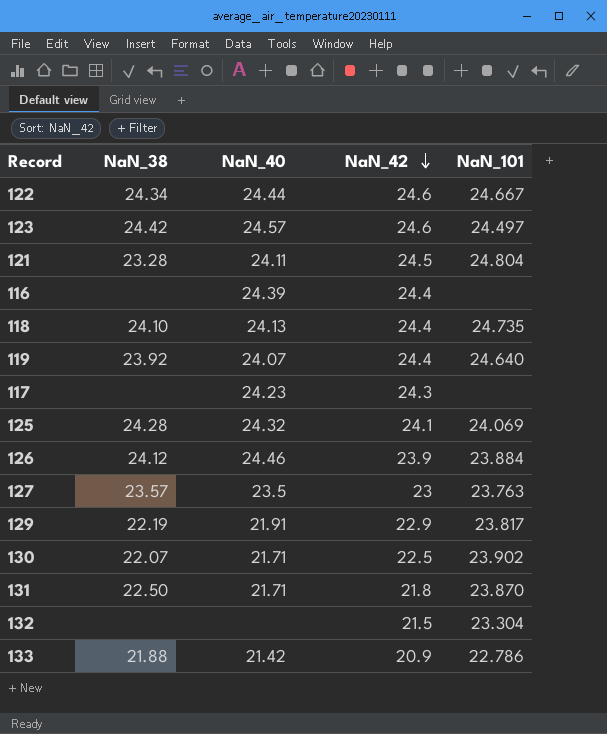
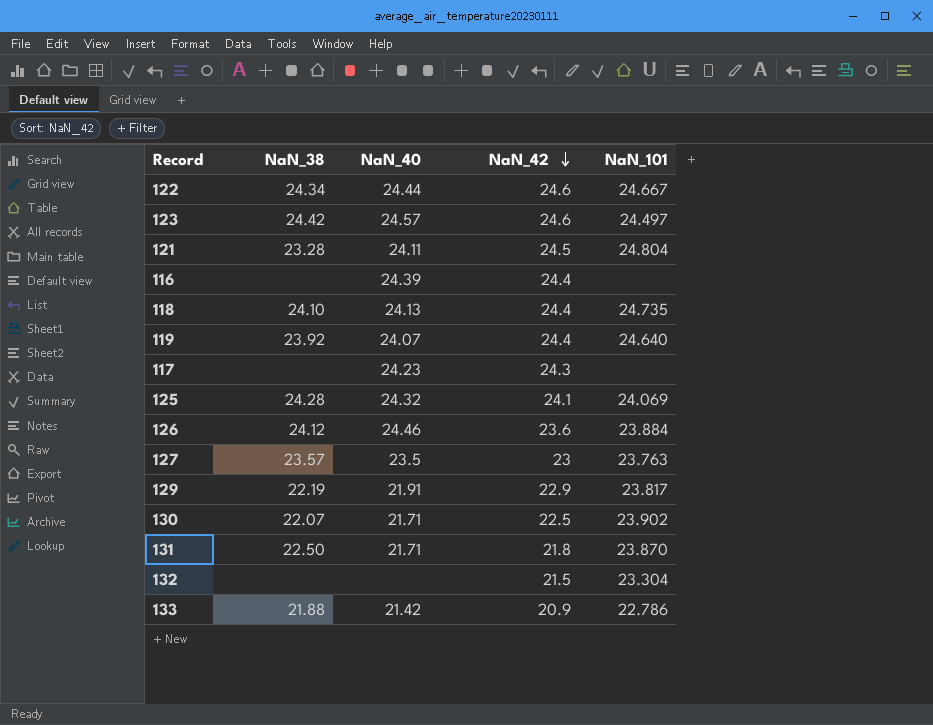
126 | NaN_42: 23.9 -> 23.6

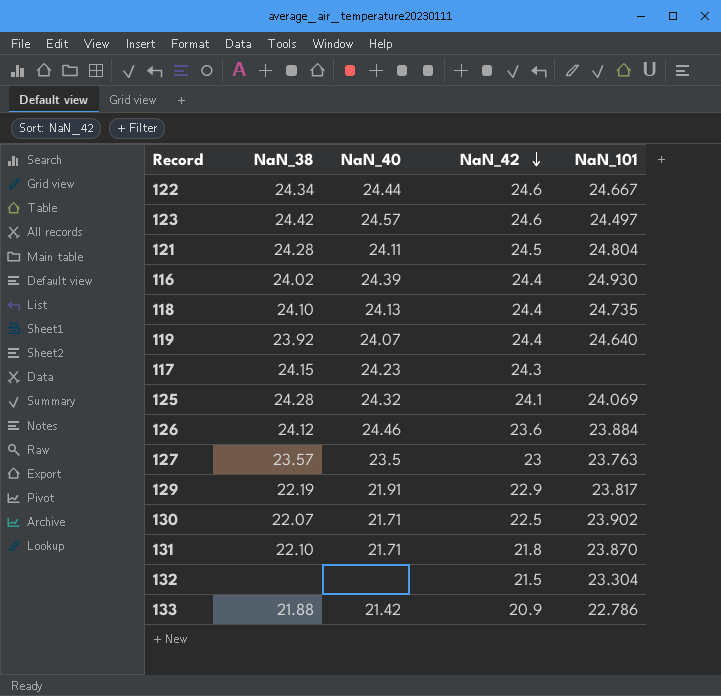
121 | NaN_38: 23.28 -> 24.28
116 | NaN_38: none -> 24.02
116 | NaN_101: none -> 24.930
117 | NaN_38: none -> 24.15
131 | NaN_38: 22.50 -> 22.10

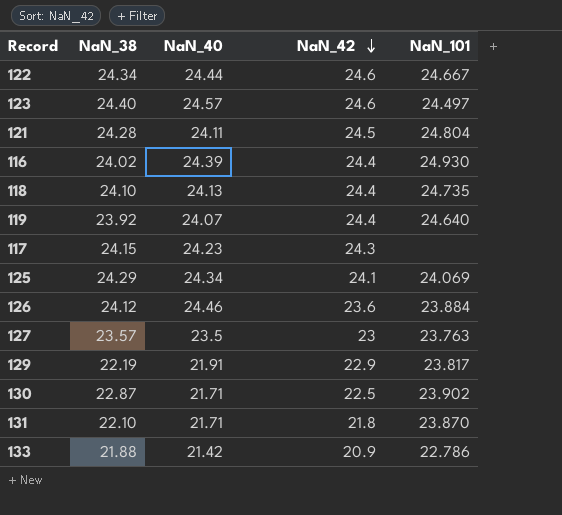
row 132: none | none | 21.5 | 23.304 -> none
123 | NaN_38: 24.42 -> 24.40
125 | NaN_38: 24.28 -> 24.29
125 | NaN_40: 24.32 -> 24.34
130 | NaN_38: 22.07 -> 22.87

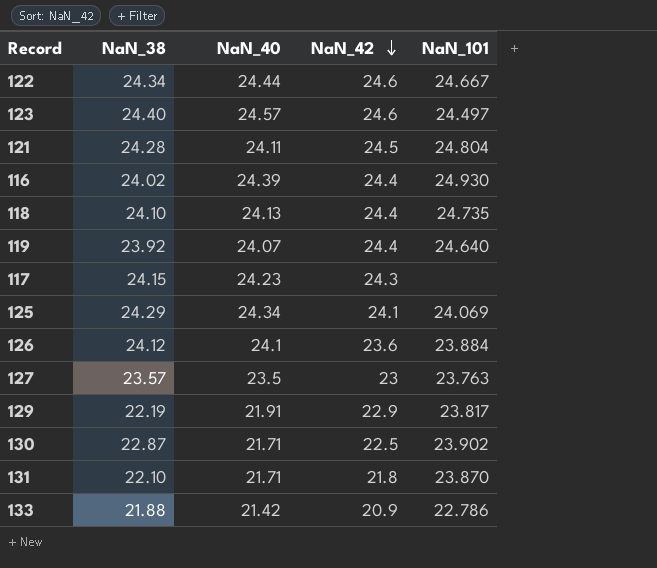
126 | NaN_40: 24.46 -> 24.1

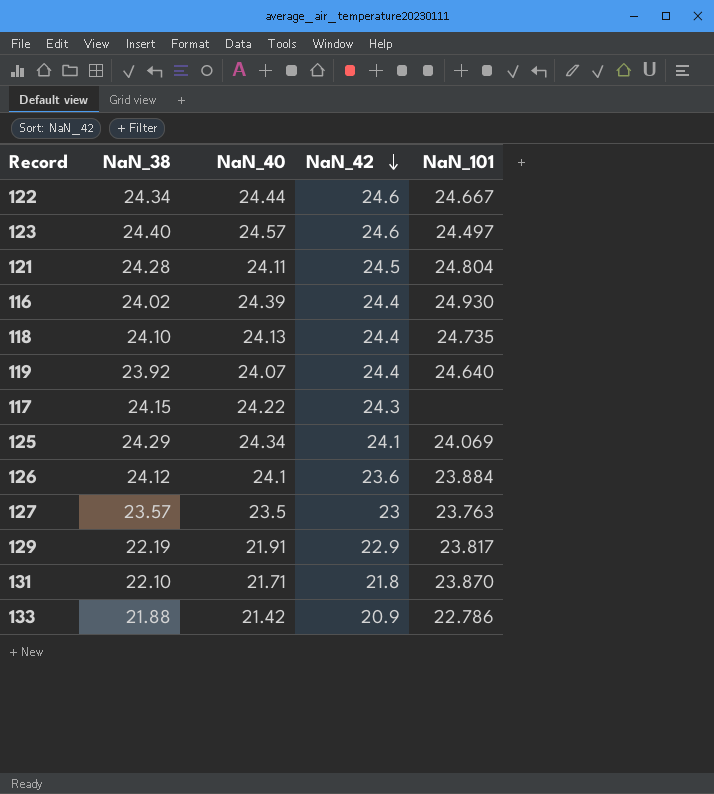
row 130: 22.87 | 21.71 | 22.5 | 23.902 -> none
117 | NaN_40: 24.23 -> 24.22

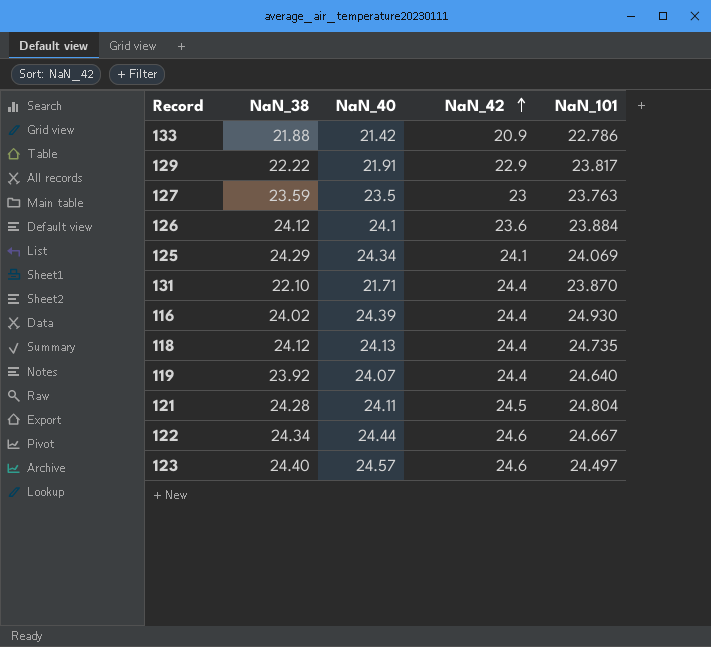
row order: NaN_42 descending -> NaN_42 ascending
row 117: 24.15 | 24.22 | 24.3 | none -> none
129 | NaN_38: 22.19 -> 22.22
127 | NaN_38: 23.57 -> 23.59
131 | NaN_42: 21.8 -> 24.4
118 | NaN_38: 24.10 -> 24.12

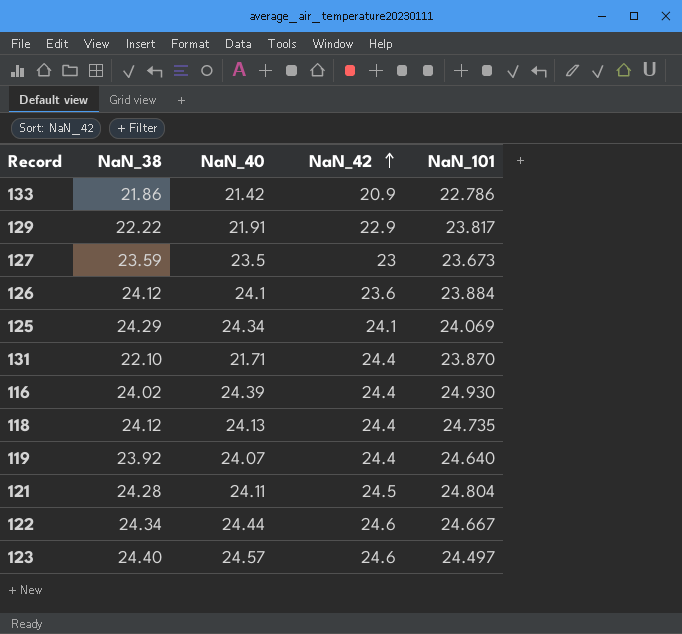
133 | NaN_38: 21.88 -> 21.86
127 | NaN_101: 23.763 -> 23.673

